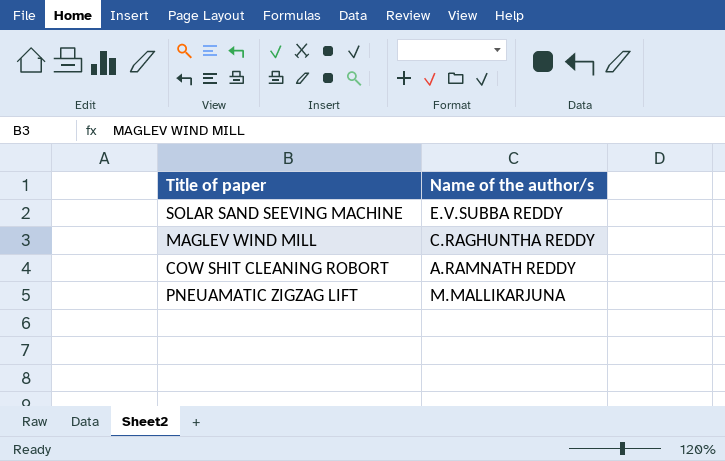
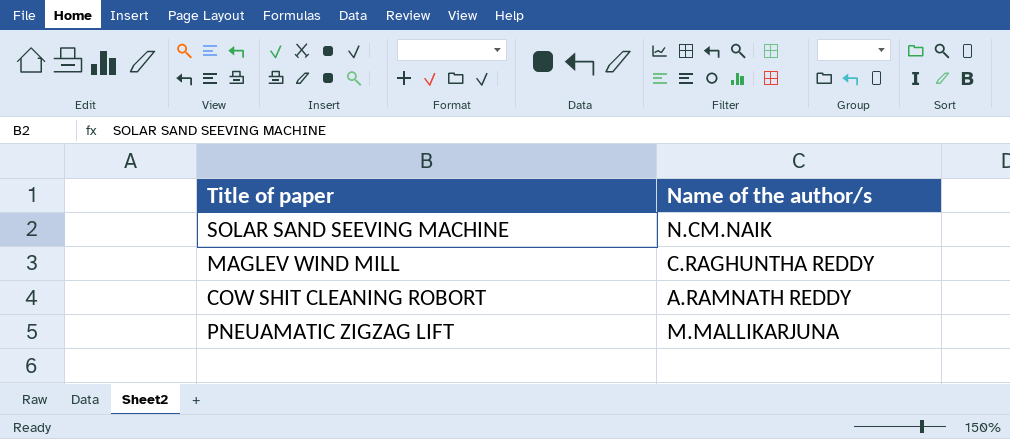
SOLAR SAND SEEVING MACHINE | Name of the author/s: E.V.SUBBA REDDY -> N.CM.NAIK

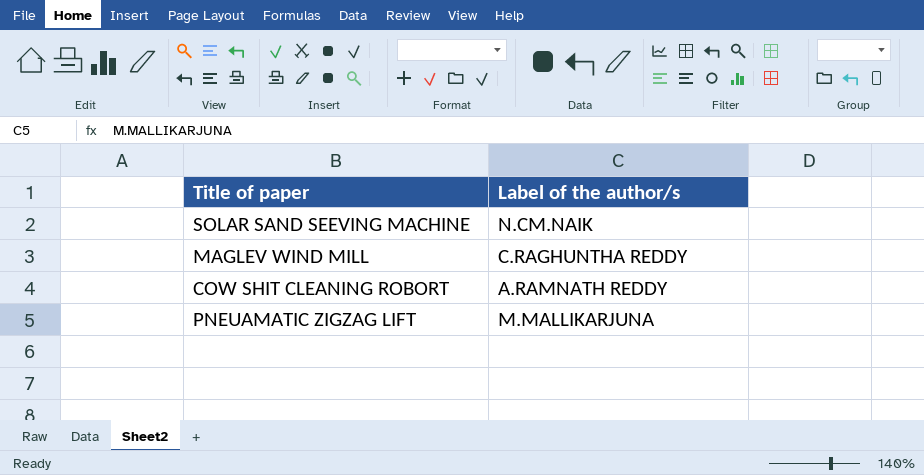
column name: Name of the author/s -> Label of the author/s

